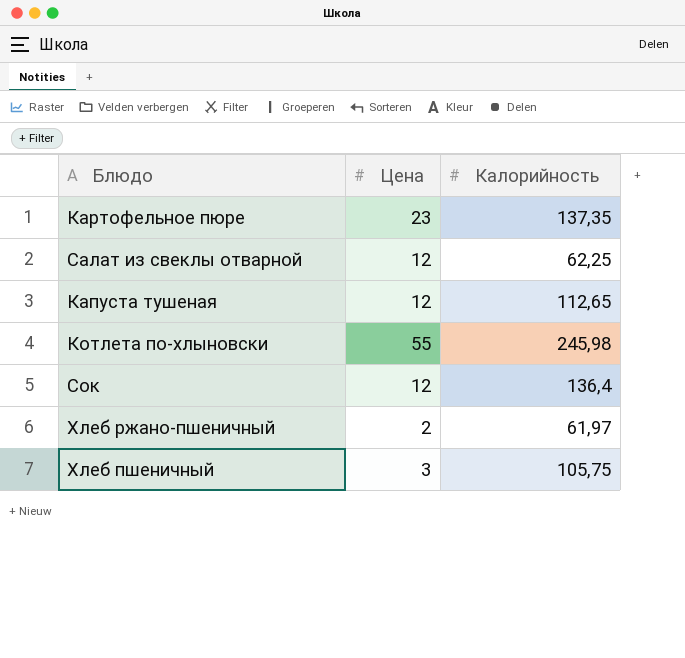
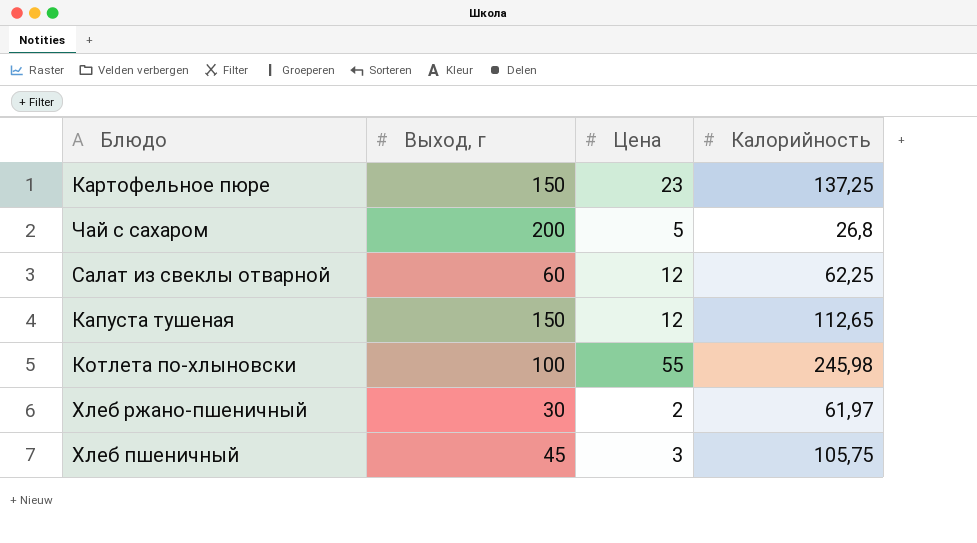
column Выход, г | position: none -> 2
row Сок: 12 | 136,4 -> none
Картофельное пюре | Калорийность: 137,35 -> 137,25
row Чай с сахаром: none -> 200 | 5 | 26,8

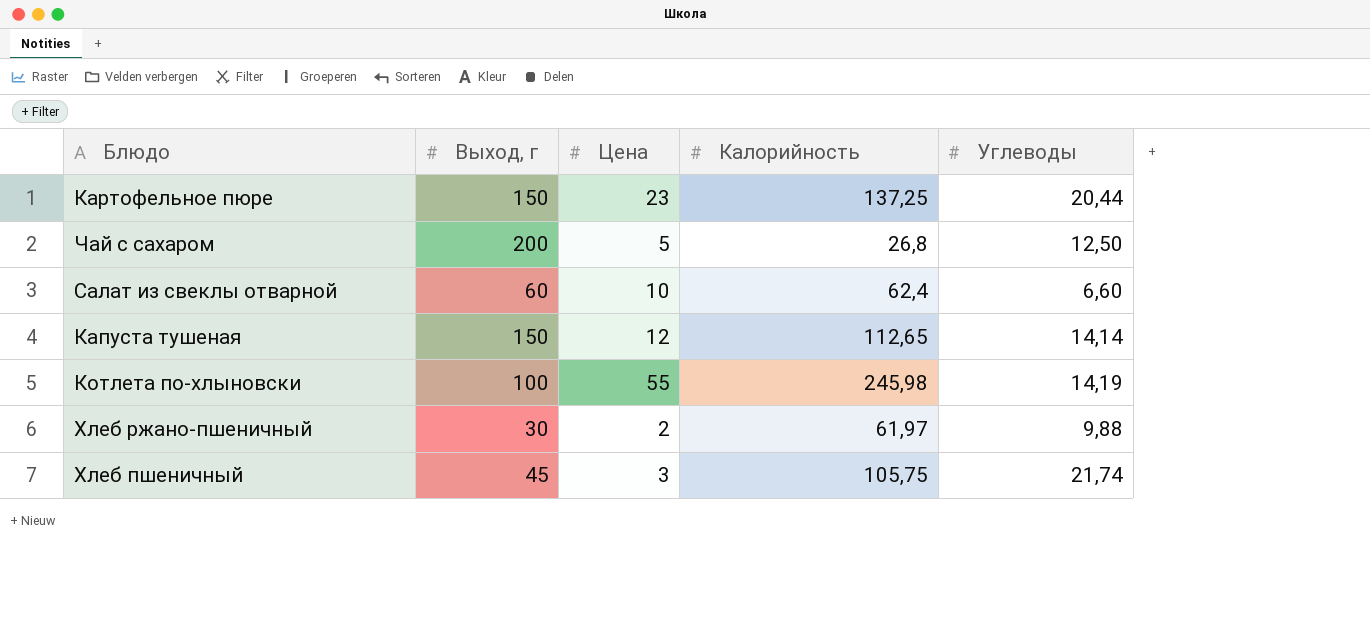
column Углеводы | position: none -> 5
Салат из свеклы отварной | Цена: 12 -> 10
Салат из свеклы отварной | Калорийность: 62,25 -> 62,4

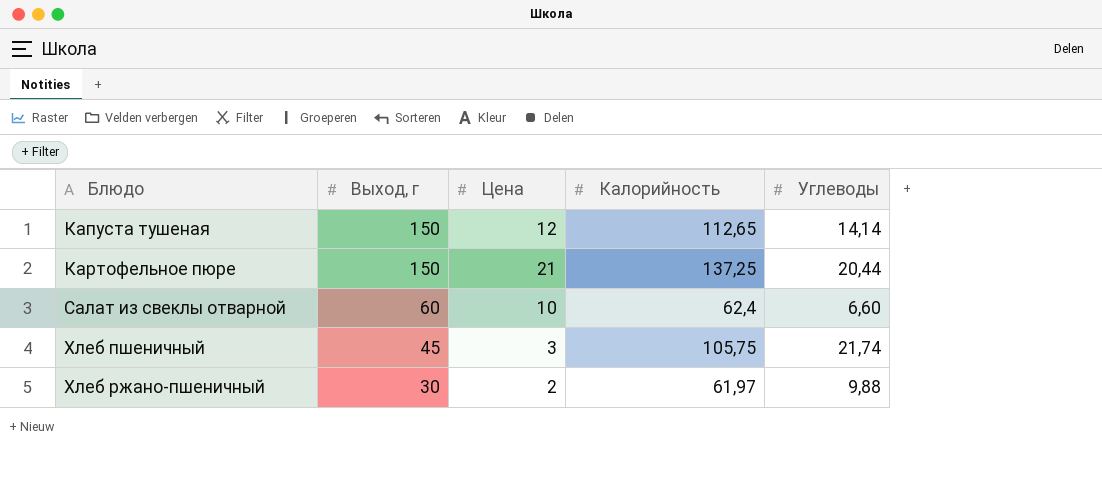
row order: none -> Блюдо ascending
row Чай с сахаром: 200 | 5 | 26,8 | 12,50 -> none
row Котлета по-хлыновски: 100 | 55 | 245,98 | 14,19 -> none
Картофельное пюре | Цена: 23 -> 21

